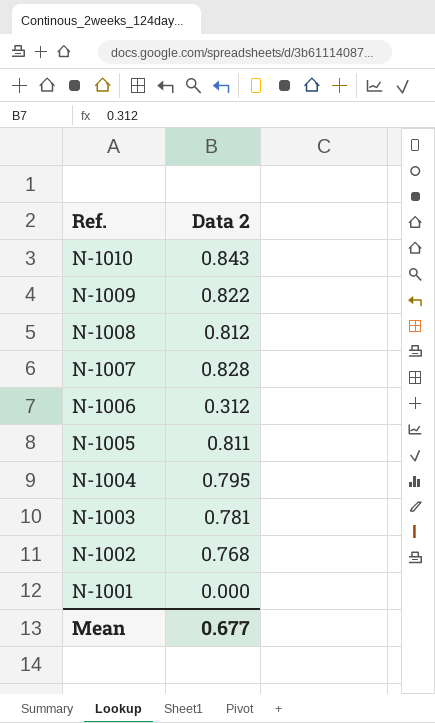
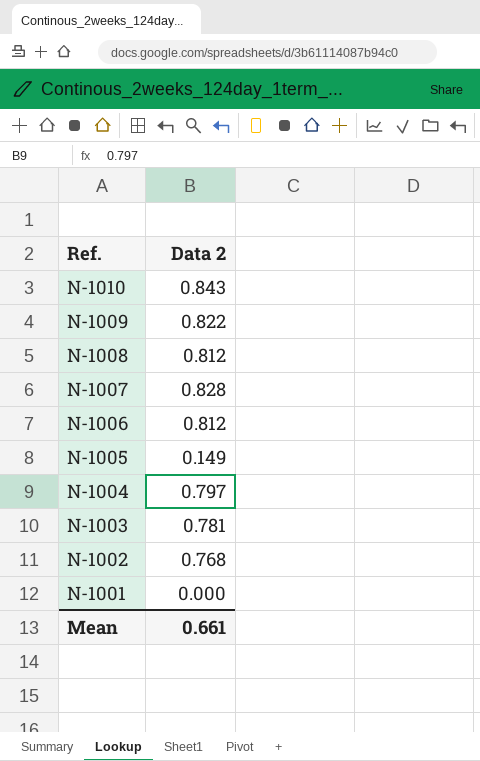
N-1006 | Data 2: 0.312 -> 0.812
N-1005 | Data 2: 0.811 -> 0.149
N-1004 | Data 2: 0.795 -> 0.797
Mean | Data 2: 0.677 -> 0.661

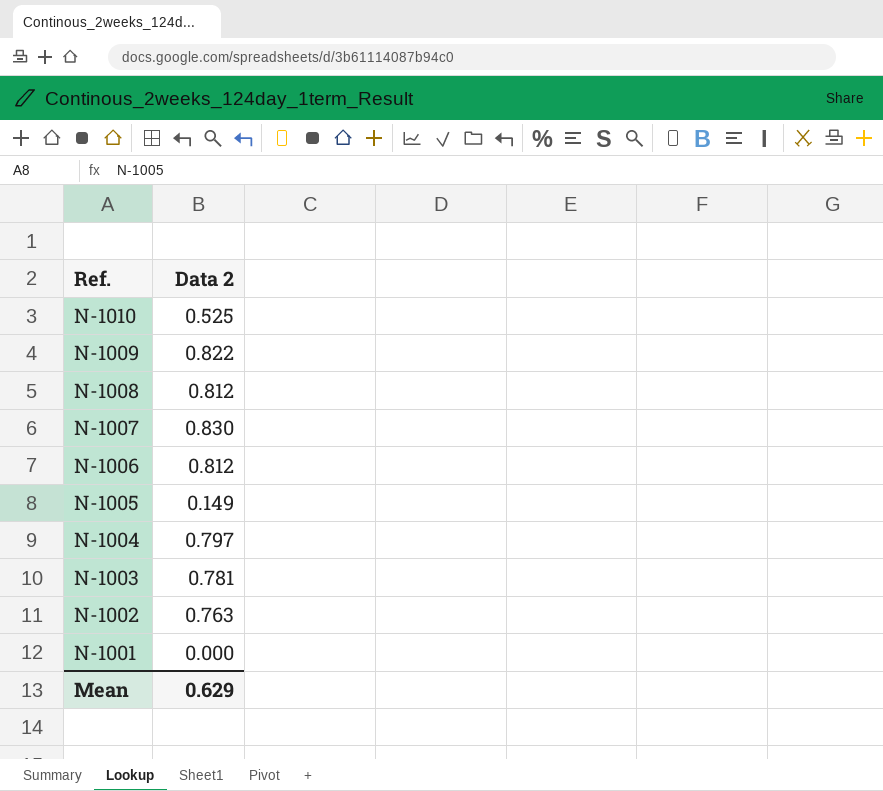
N-1010 | Data 2: 0.843 -> 0.525
N-1007 | Data 2: 0.828 -> 0.830
N-1002 | Data 2: 0.768 -> 0.763
Mean | Data 2: 0.661 -> 0.629

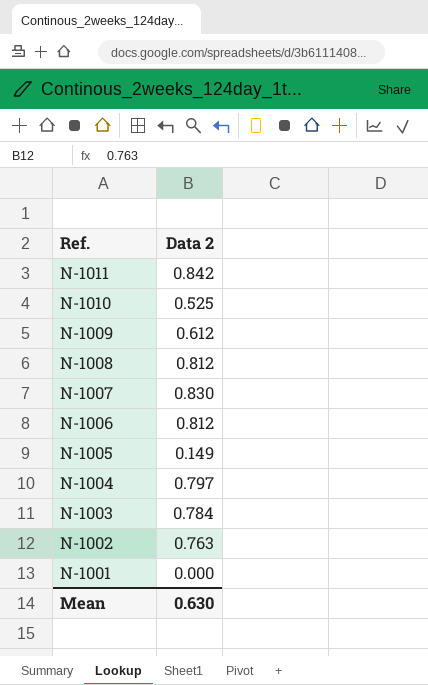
row N-1011: none -> 0.842
N-1009 | Data 2: 0.822 -> 0.612
N-1003 | Data 2: 0.781 -> 0.784
Mean | Data 2: 0.629 -> 0.630

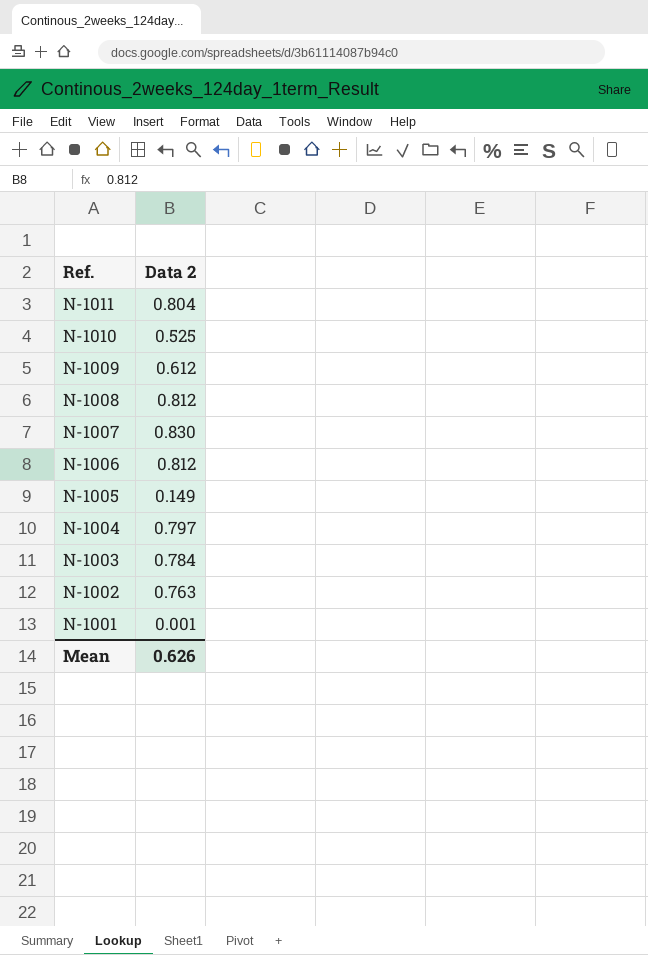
N-1011 | Data 2: 0.842 -> 0.804
N-1001 | Data 2: 0.000 -> 0.001
Mean | Data 2: 0.630 -> 0.626

